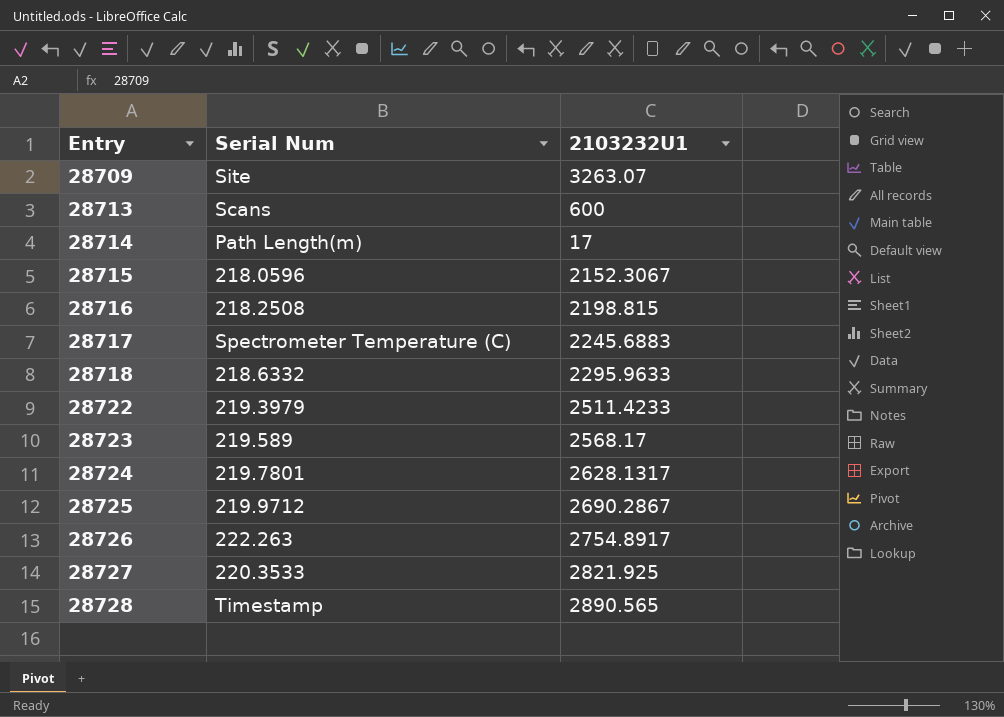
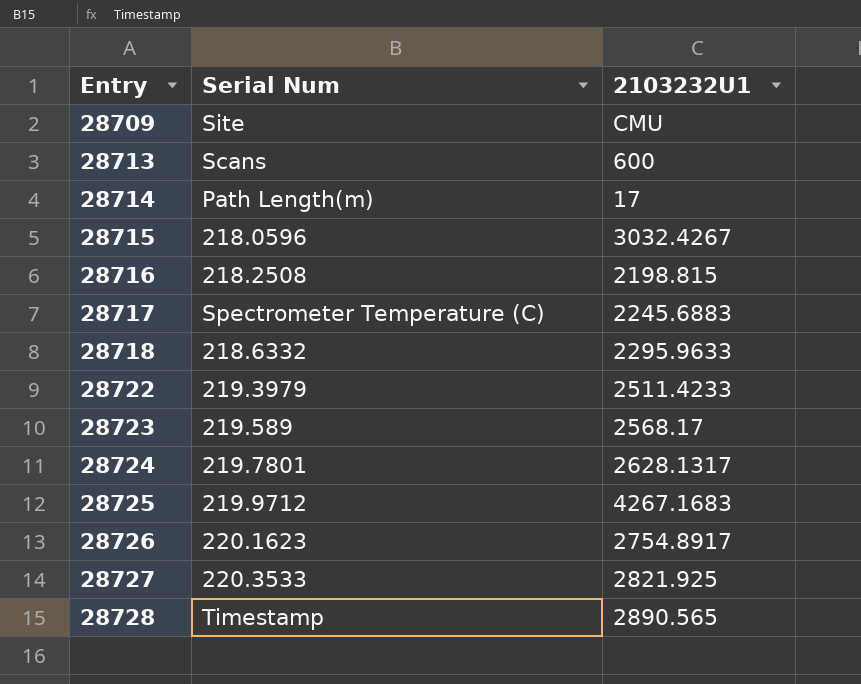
28709 | 2103232U1: 3263.07 -> CMU
28715 | 2103232U1: 2152.3067 -> 3032.4267
28725 | 2103232U1: 2690.2867 -> 4267.1683
28726 | Serial Num: 222.263 -> 220.1623

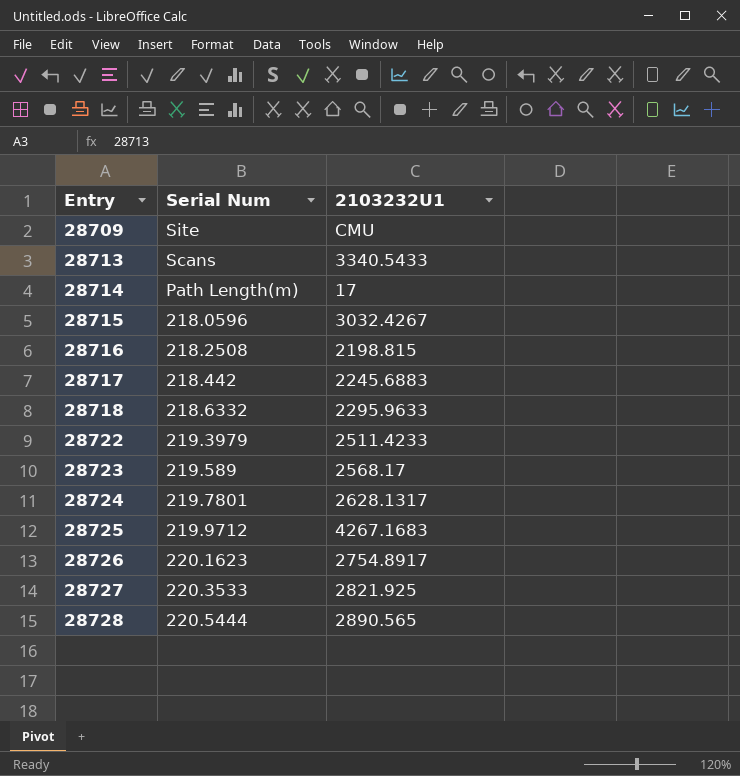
28713 | 2103232U1: 600 -> 3340.5433
28717 | Serial Num: Spectrometer Temperature (C) -> 218.442
28728 | Serial Num: Timestamp -> 220.5444

